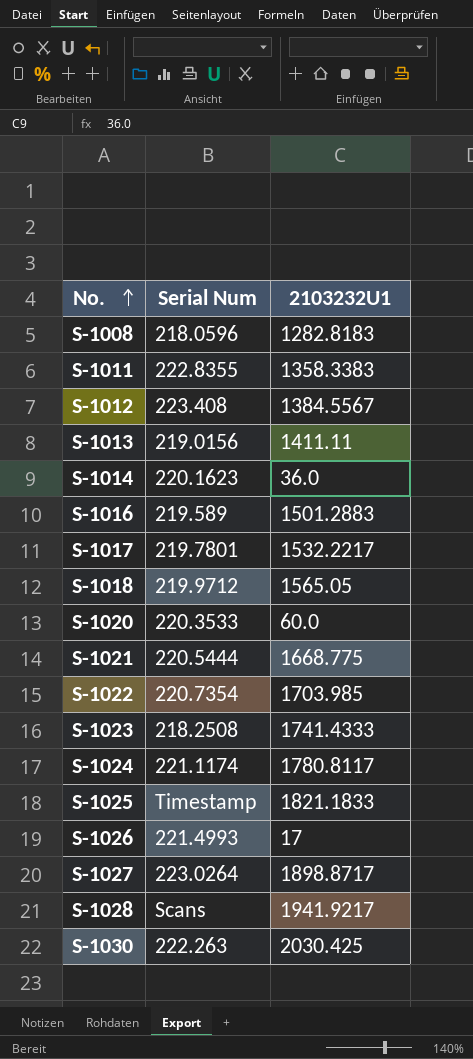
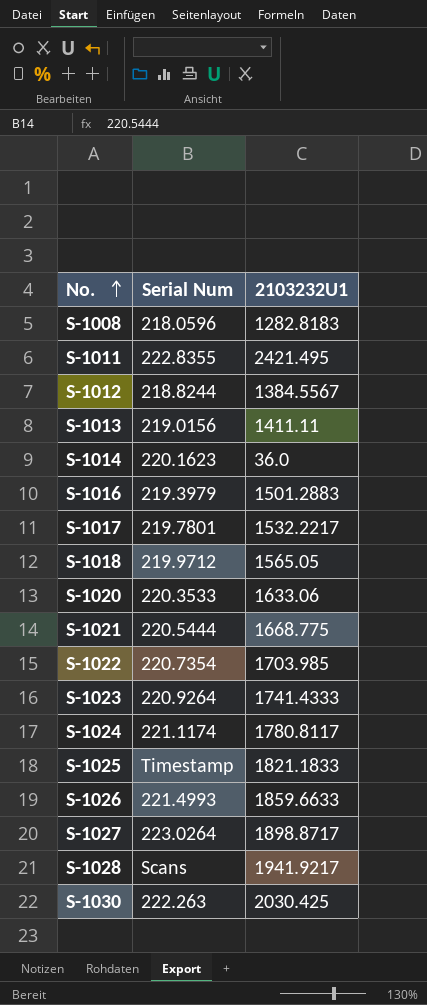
S-1011 | 2103232U1: 1358.3383 -> 2421.495
S-1012 | Serial Num: 223.408 -> 218.8244
S-1016 | Serial Num: 219.589 -> 219.3979
S-1020 | 2103232U1: 60.0 -> 1633.06
S-1023 | Serial Num: 218.2508 -> 220.9264
S-1026 | 2103232U1: 17 -> 1859.6633

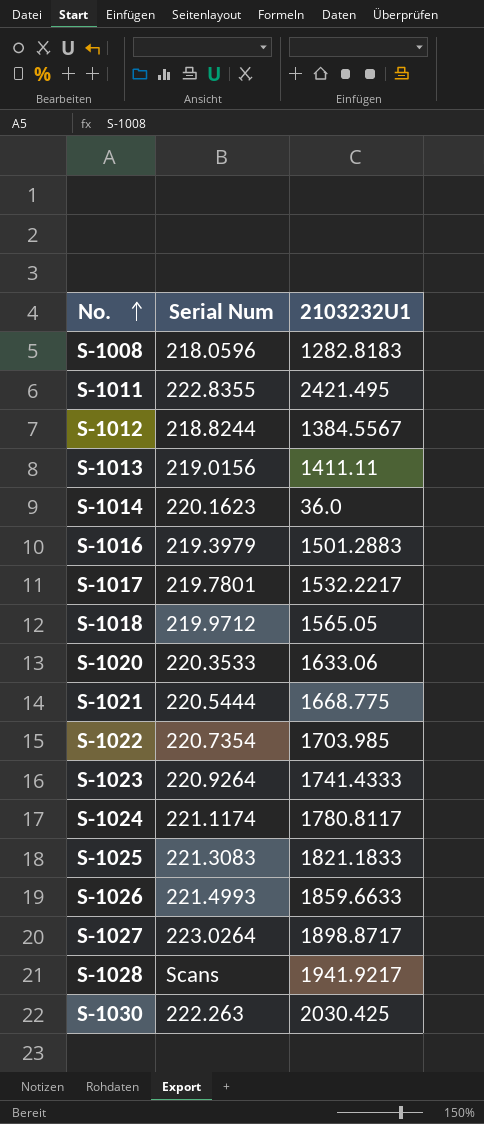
S-1025 | Serial Num: Timestamp -> 221.3083

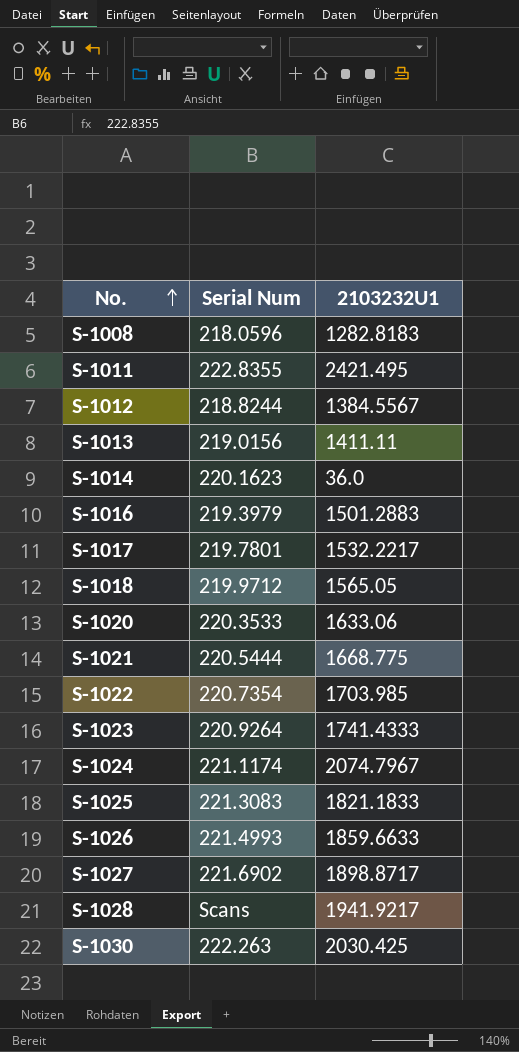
S-1024 | 2103232U1: 1780.8117 -> 2074.7967
S-1027 | Serial Num: 223.0264 -> 221.6902

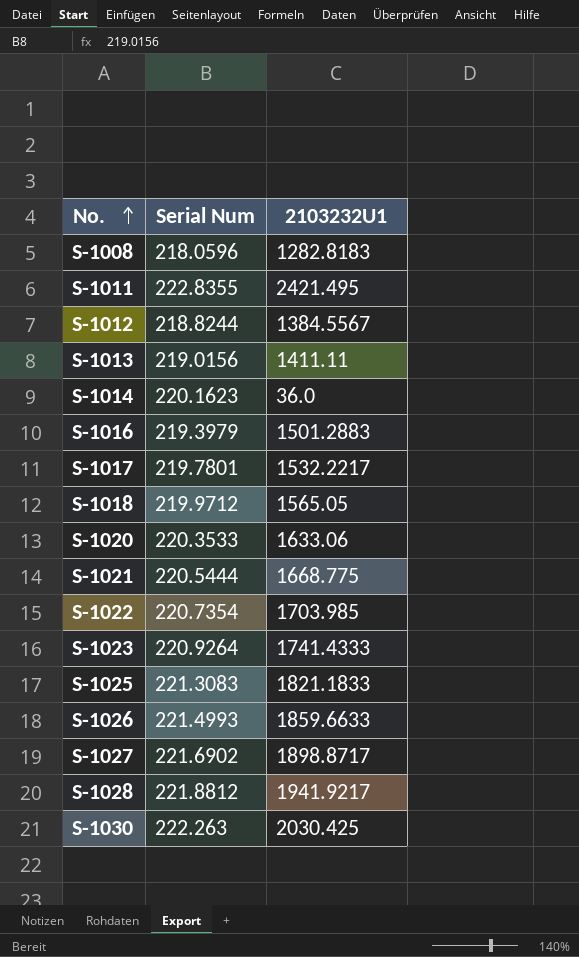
row S-1024: 221.1174 | 2074.7967 -> none
S-1028 | Serial Num: Scans -> 221.8812

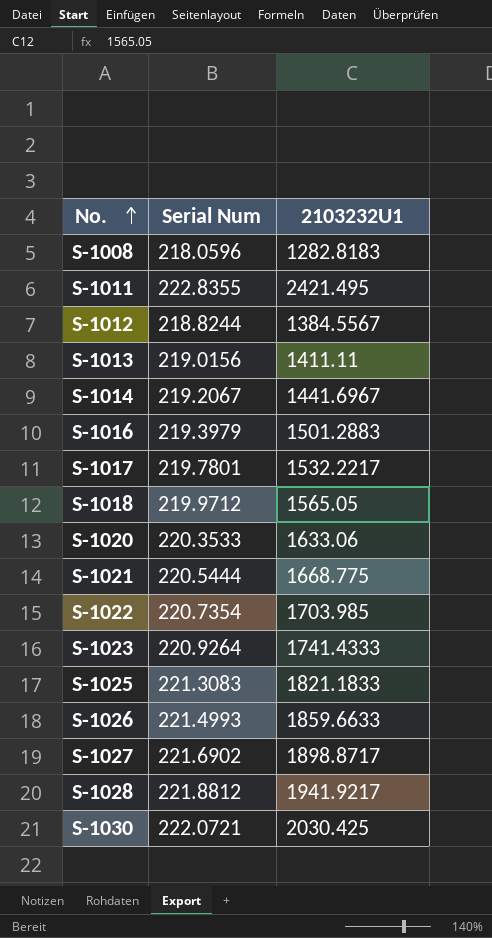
S-1014 | Serial Num: 220.1623 -> 219.2067
S-1014 | 2103232U1: 36.0 -> 1441.6967
S-1030 | Serial Num: 222.263 -> 222.0721

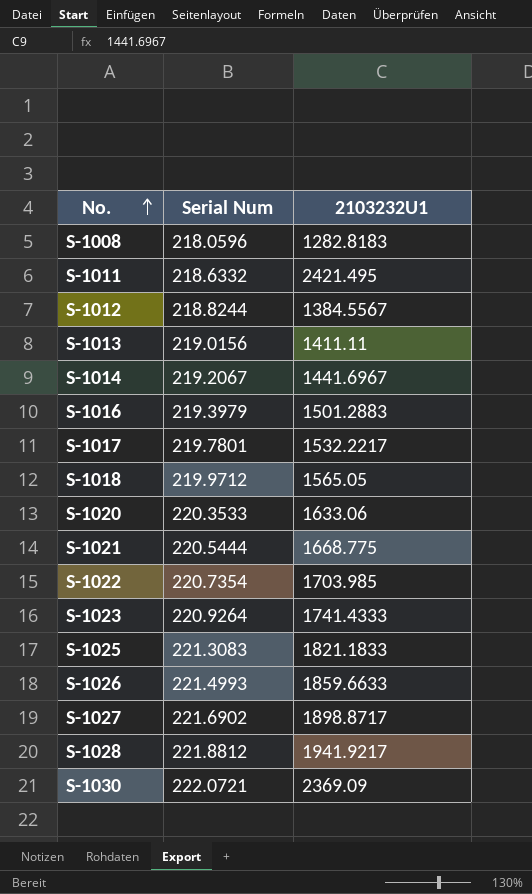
S-1011 | Serial Num: 222.8355 -> 218.6332
S-1030 | 2103232U1: 2030.425 -> 2369.09

